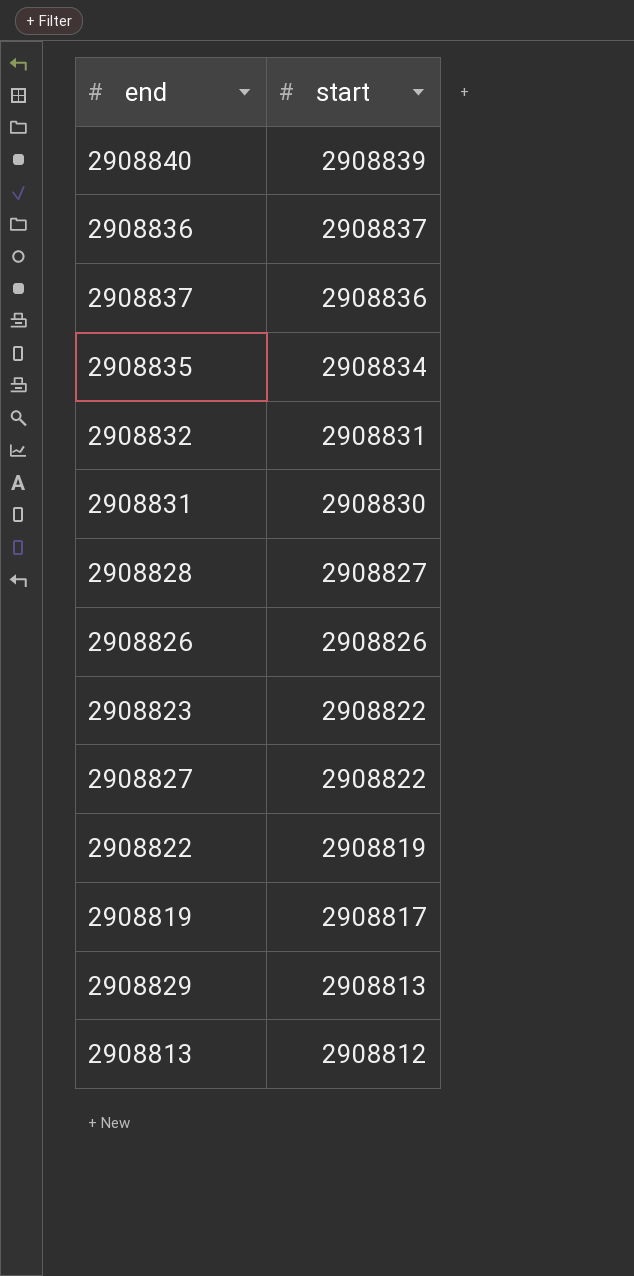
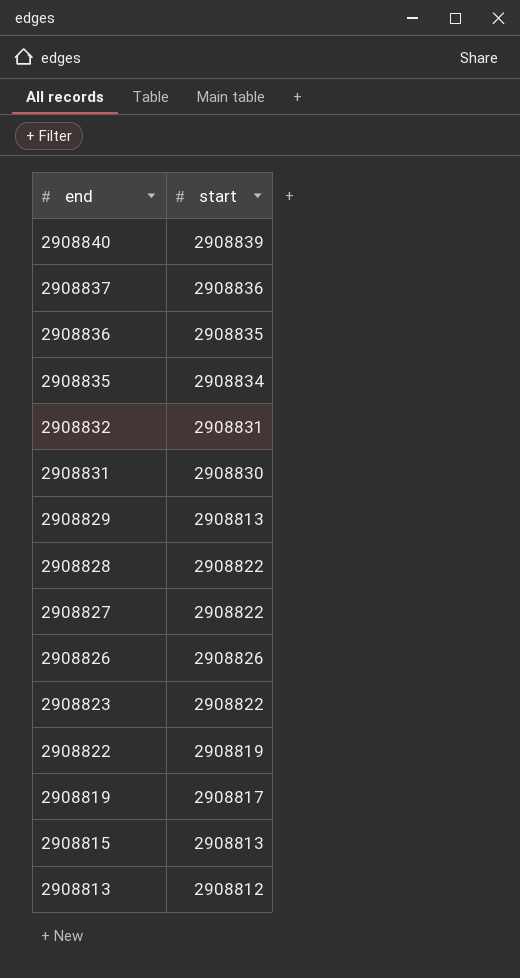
row order: start descending -> end descending
2908836 | start: 2908837 -> 2908835
2908828 | start: 2908827 -> 2908822
row 2908815: none -> 2908813

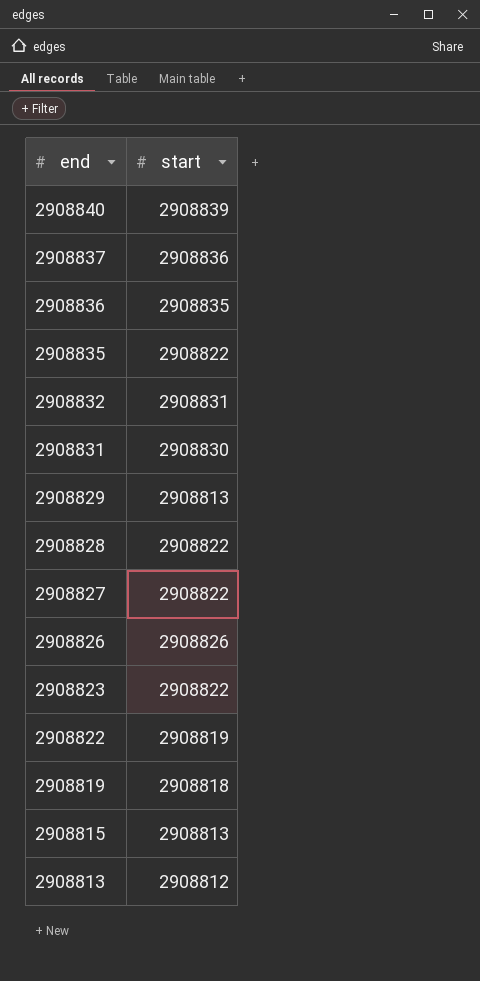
2908835 | start: 2908834 -> 2908822
2908819 | start: 2908817 -> 2908818

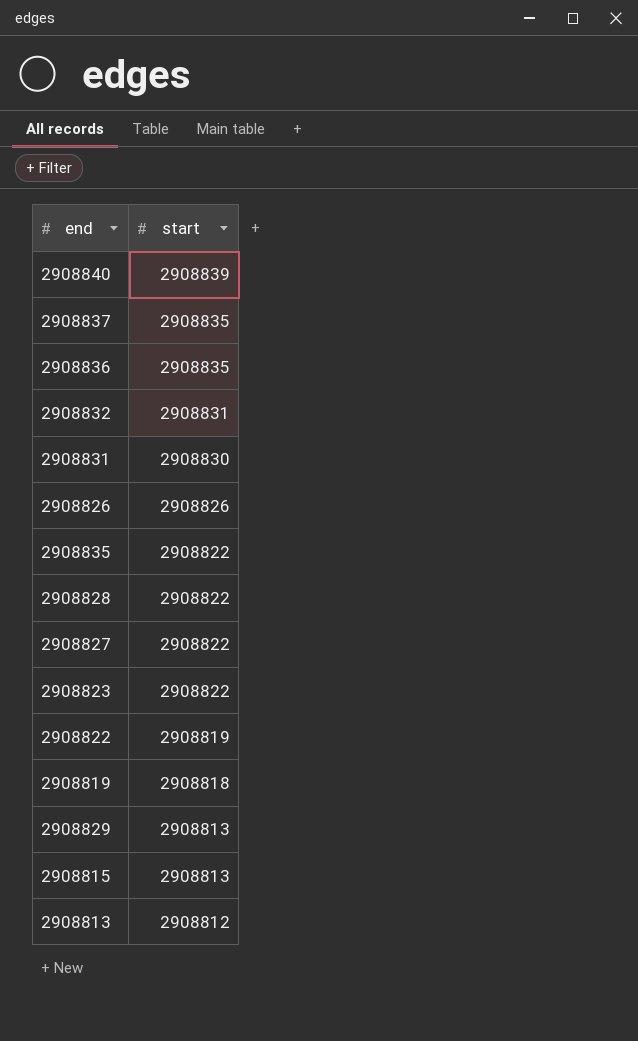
row order: end descending -> start descending
2908837 | start: 2908836 -> 2908835

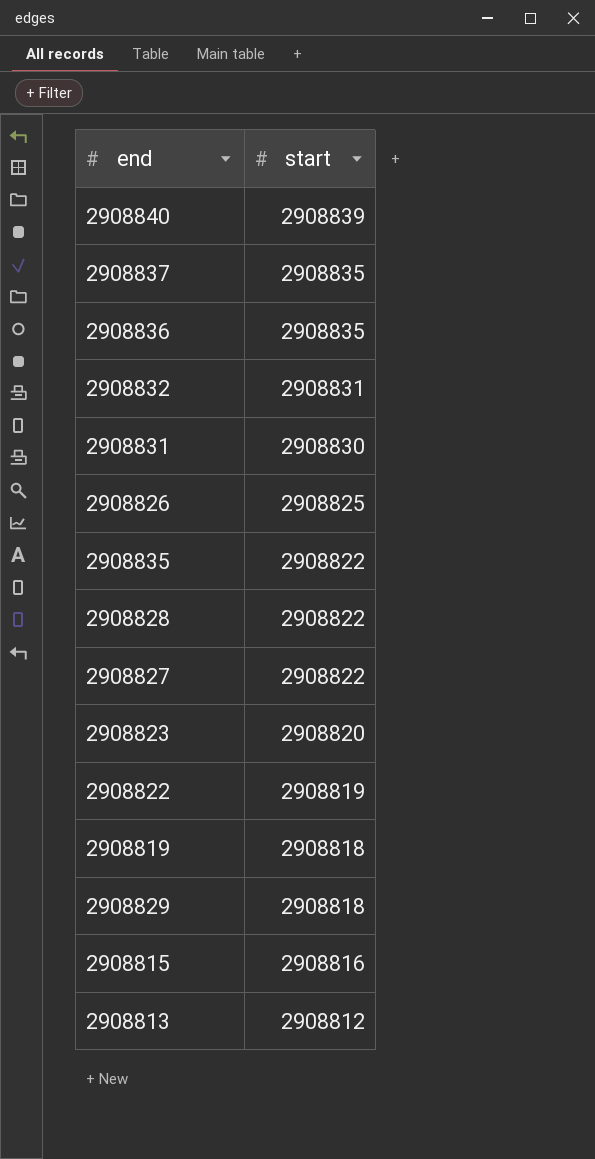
2908826 | start: 2908826 -> 2908825
2908823 | start: 2908822 -> 2908820
2908829 | start: 2908813 -> 2908818
2908815 | start: 2908813 -> 2908816

